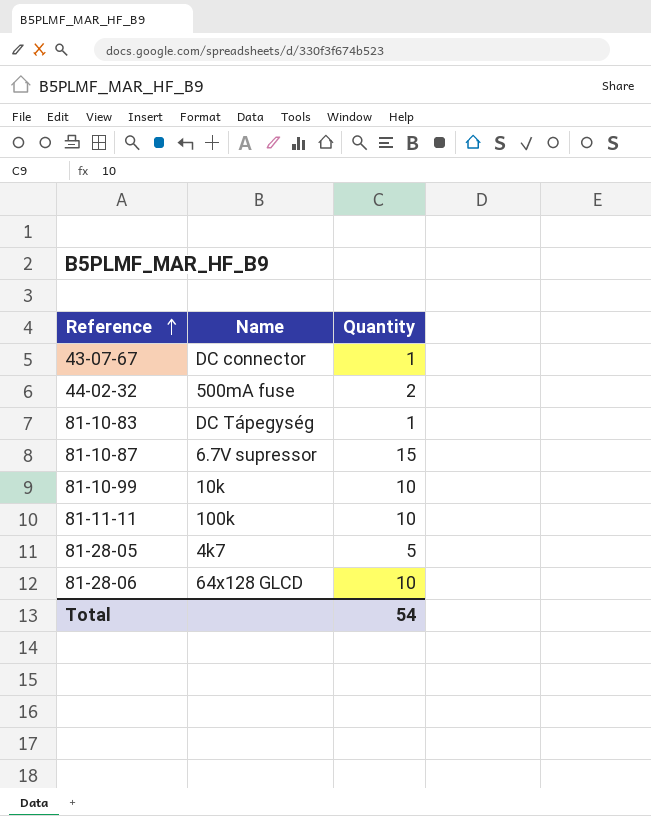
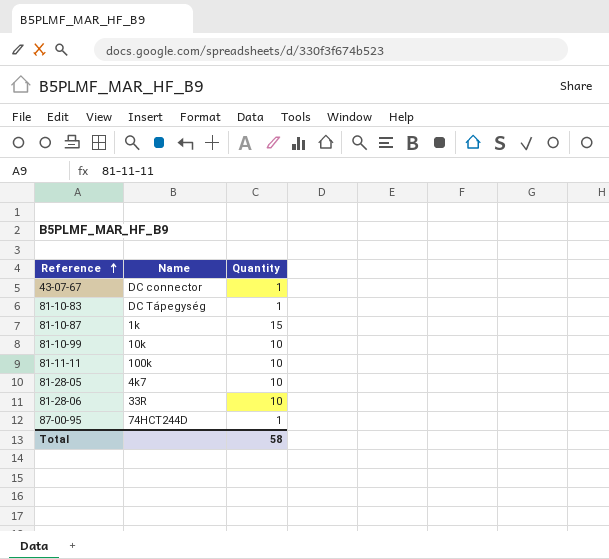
row 44-02-32: 500mA fuse | 2 -> none
81-10-87 | Name: 6.7V supressor -> 1k
81-28-05 | Quantity: 5 -> 10
81-28-06 | Name: 64x128 GLCD -> 33R
row 87-00-95: none -> 74HCT244D | 1
Total | Quantity: 54 -> 58

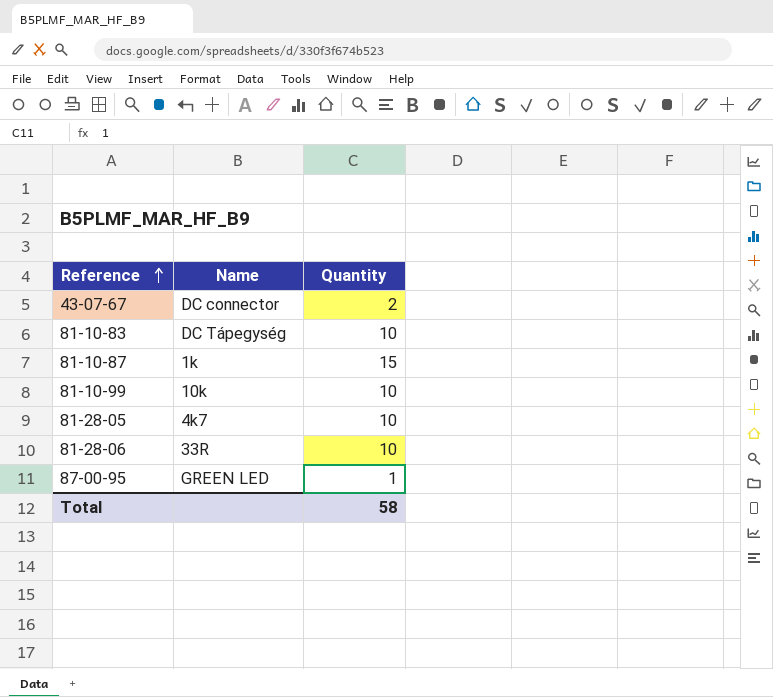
row 81-11-11: 100k | 10 -> none
43-07-67 | Quantity: 1 -> 2
81-10-83 | Quantity: 1 -> 10
87-00-95 | Name: 74HCT244D -> GREEN LED

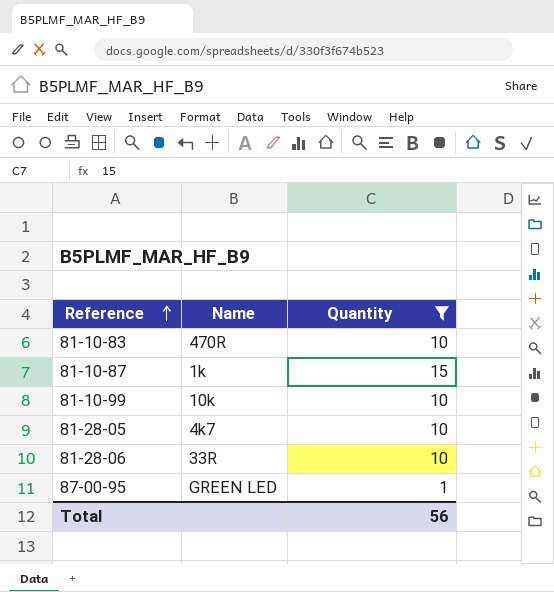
filter: none -> Quantity != 2
81-10-83 | Name: DC Tápegység -> 470R
Total | Quantity: 58 -> 56

